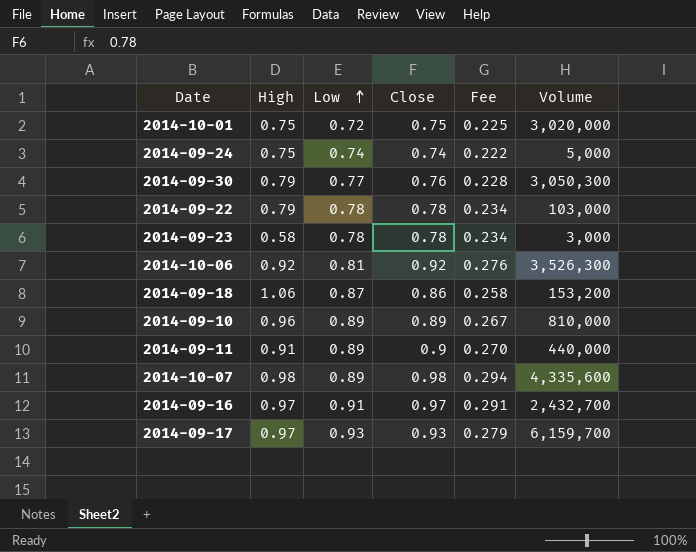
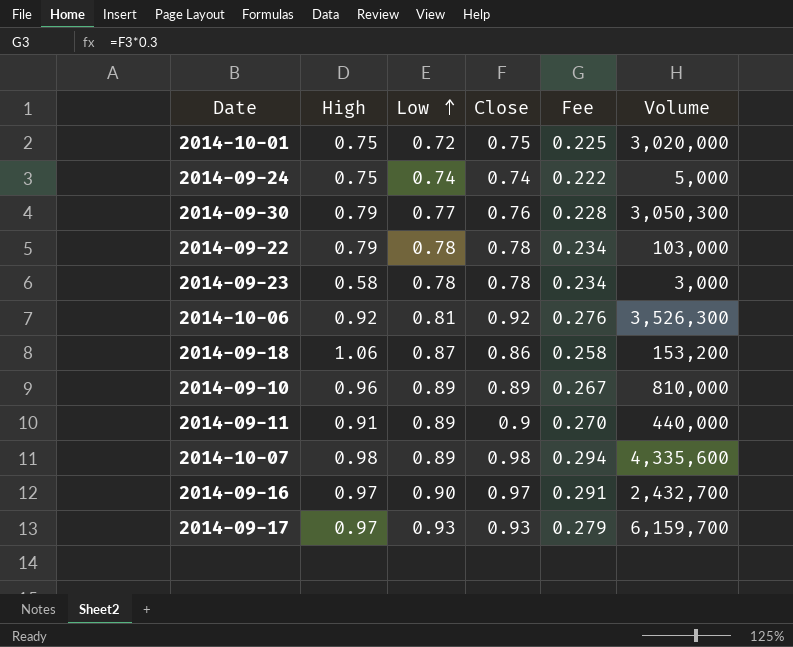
2014-09-16 | Low: 0.91 -> 0.90

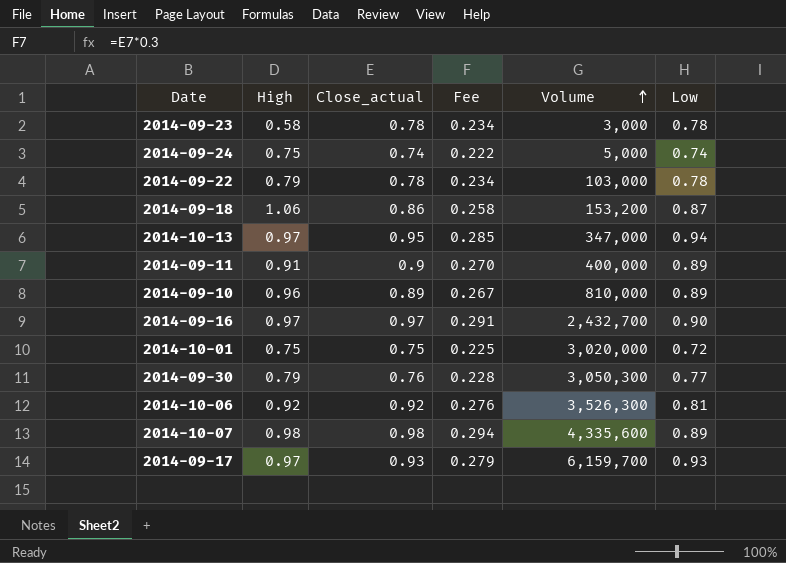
row order: Low ascending -> Volume ascending
column name: Close -> Close_actual
column Low | position: 3 -> 6
row 2014-10-13: none -> 0.97 | 0.95 | 0.285 | 347,000 | 0.94
2014-09-11 | Volume: 440,000 -> 400,000

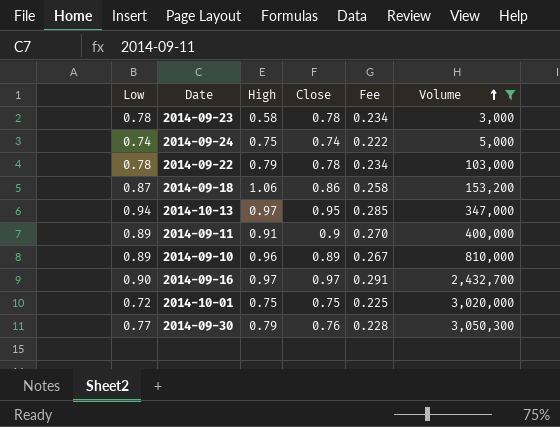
filter: none -> Volume <= 3,050,300
column Low | position: 6 -> 1
column name: Close_actual -> Close

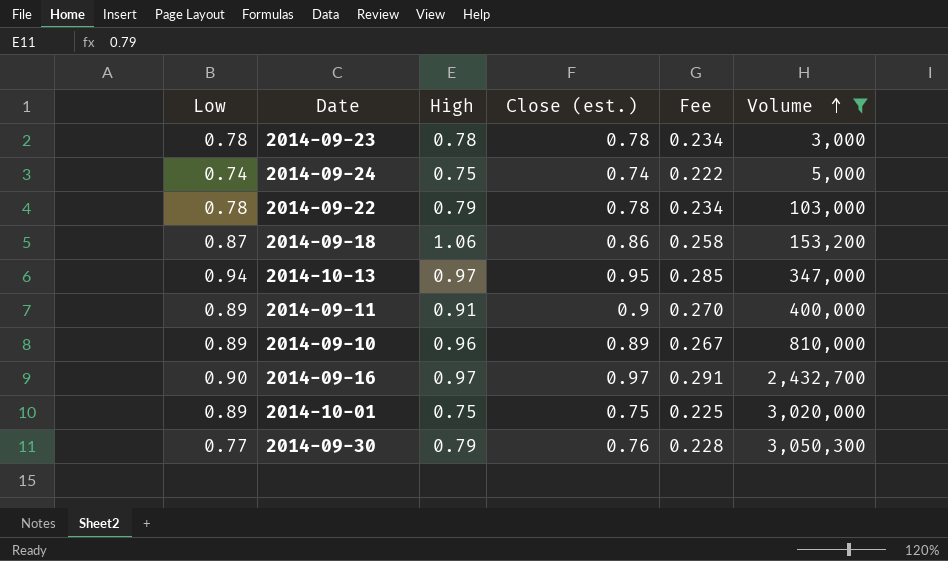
column name: Close -> Close (est.)
2014-09-23 | High: 0.58 -> 0.78
2014-10-01 | Low: 0.72 -> 0.89

